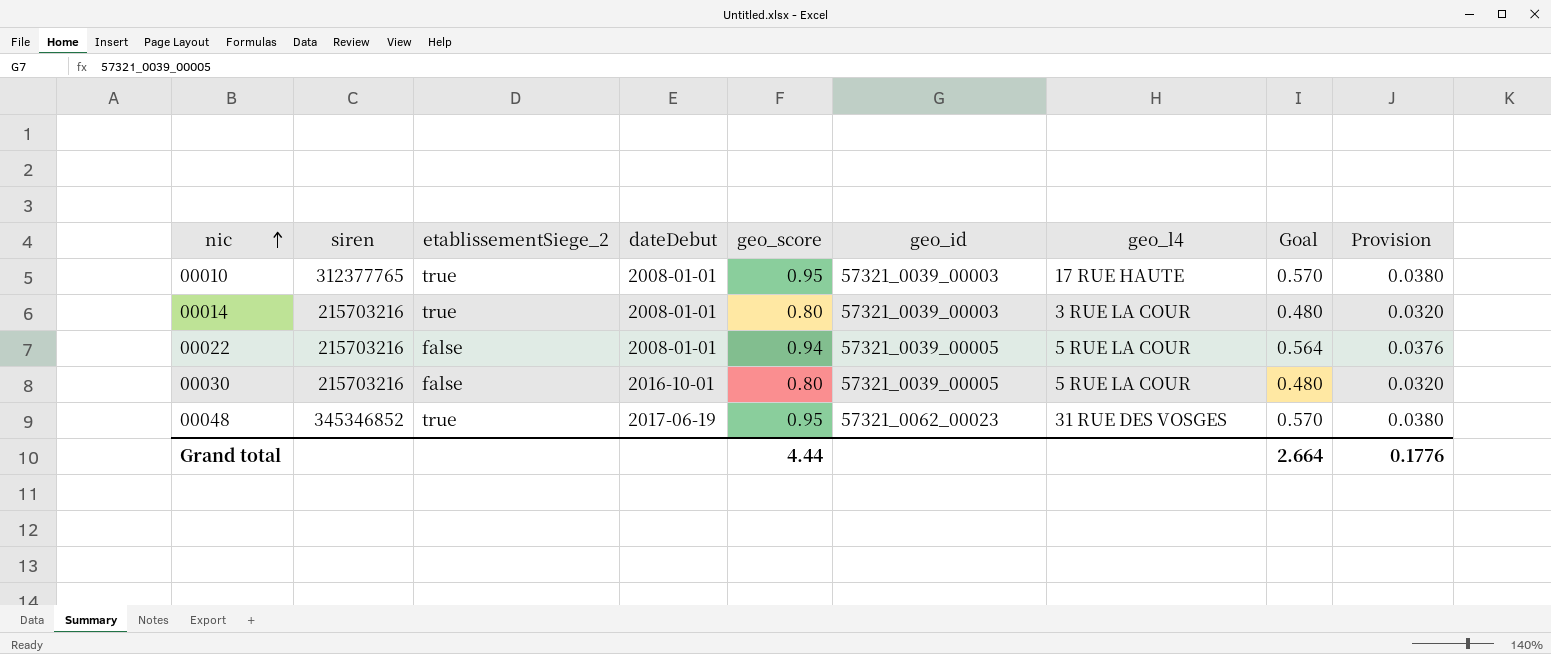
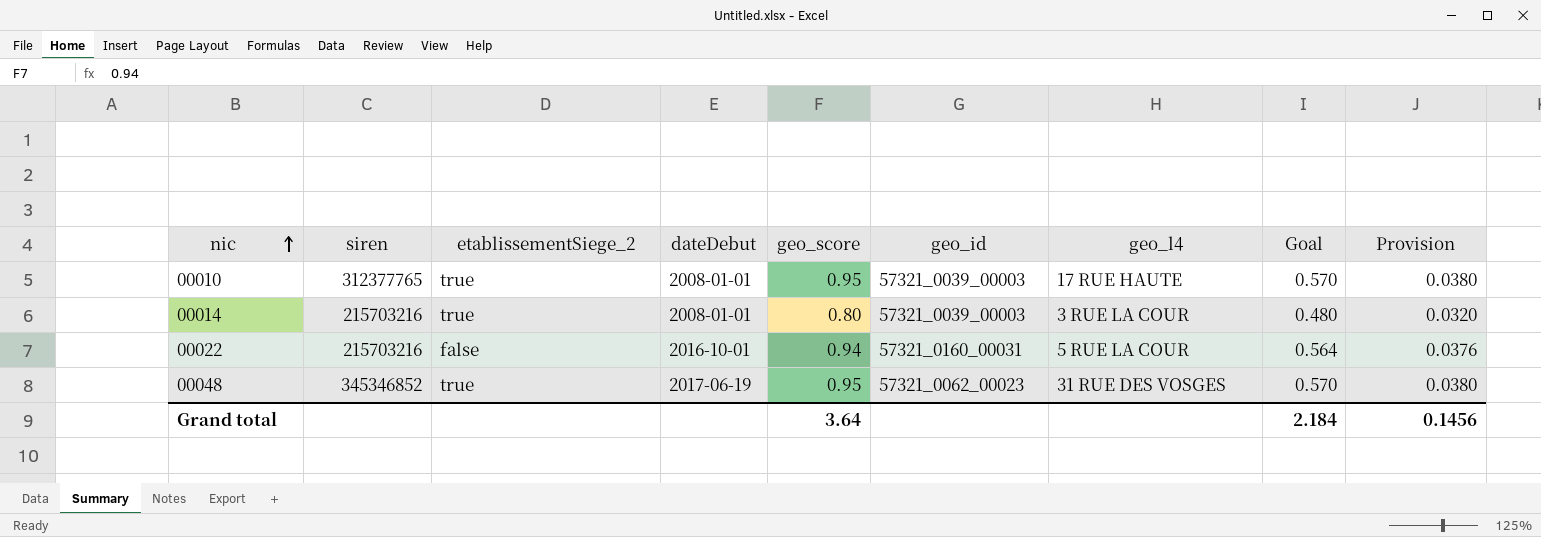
row 00030: 215703216 | false | 2016-10-01 | 0.80 | 57321_0039_00005 | 5 RUE LA COUR | 0.480 | 0.0320 -> none
00022 | dateDebut: 2008-01-01 -> 2016-10-01
00022 | geo_id: 57321_0039_00005 -> 57321_0160_00031
Grand total | geo_score: 4.44 -> 3.64
Grand total | Goal: 2.664 -> 2.184
Grand total | Provision: 0.1776 -> 0.1456

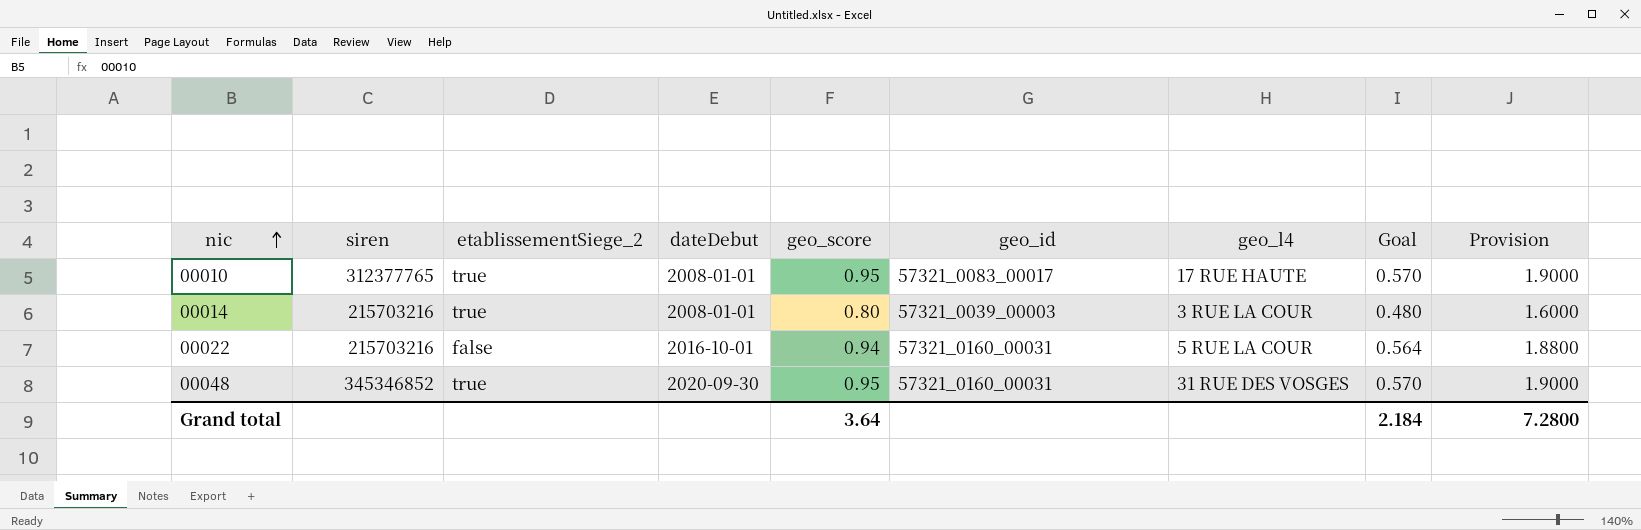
column Provision | formula: [geo_score] * 0.04 -> [geo_score] * 2
00010 | geo_id: 57321_0039_00003 -> 57321_0083_00017
00048 | dateDebut: 2017-06-19 -> 2020-09-30
00048 | geo_id: 57321_0062_00023 -> 57321_0160_00031
Grand total | Provision: 0.1456 -> 7.2800

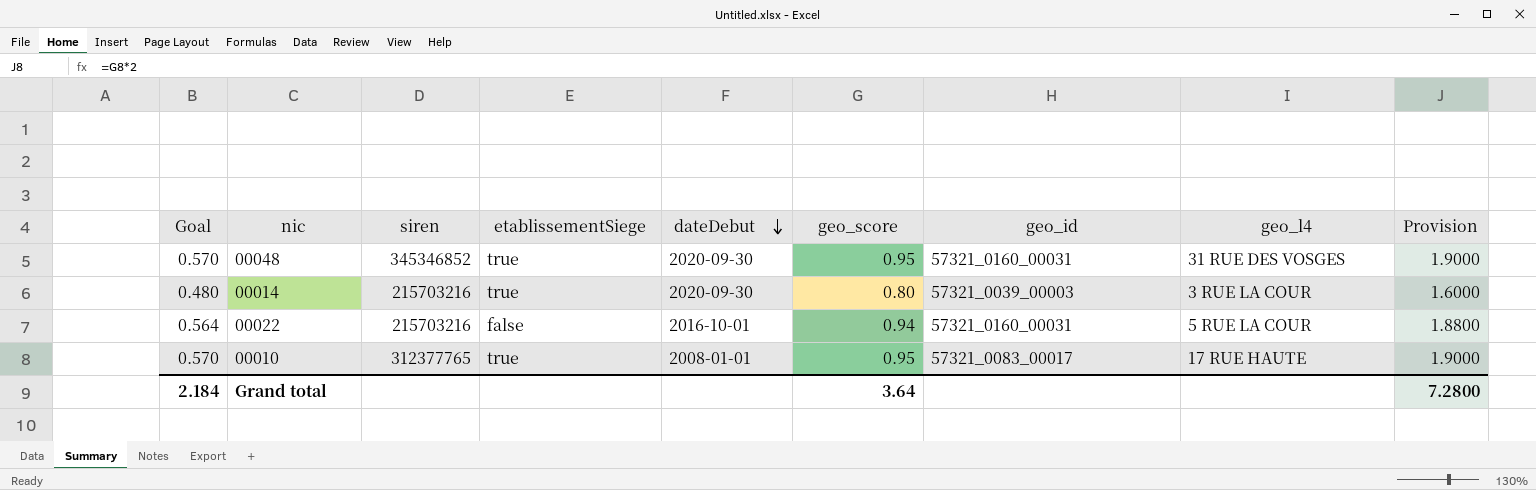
row order: nic ascending -> dateDebut descending
column Goal | position: 8 -> 1
column name: etablissementSiege_2 -> etablissementSiege
00014 | dateDebut: 2008-01-01 -> 2020-09-30

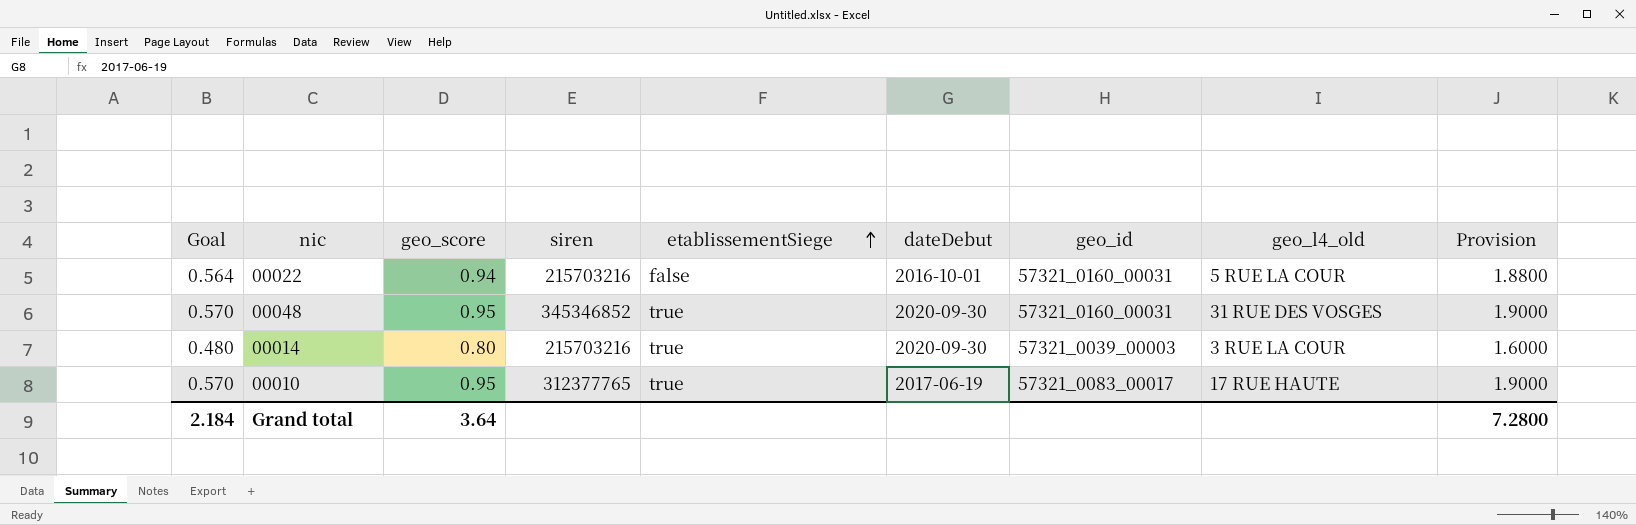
row order: dateDebut descending -> etablissementSiege ascending
column geo_score | position: 6 -> 3
column name: geo_l4 -> geo_l4_old
00010 | dateDebut: 2008-01-01 -> 2017-06-19

